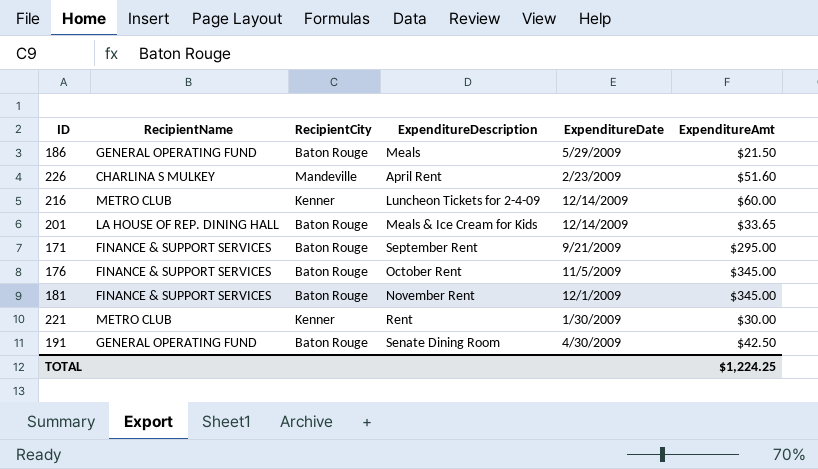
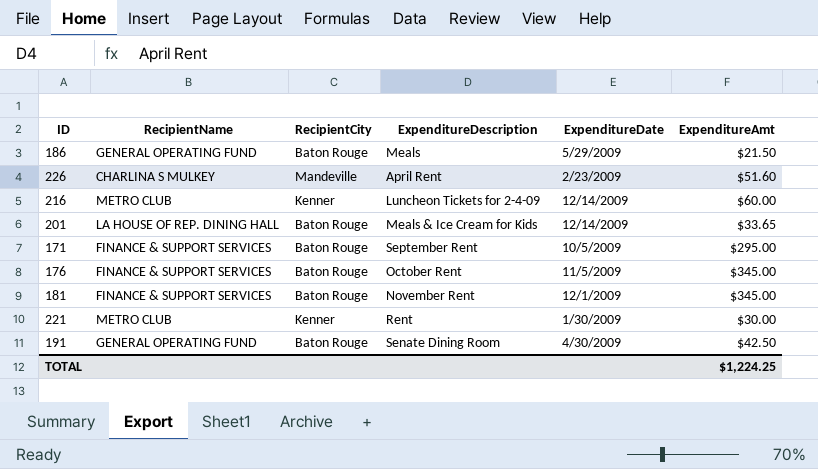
171 | ExpenditureDate: 9/21/2009 -> 10/5/2009

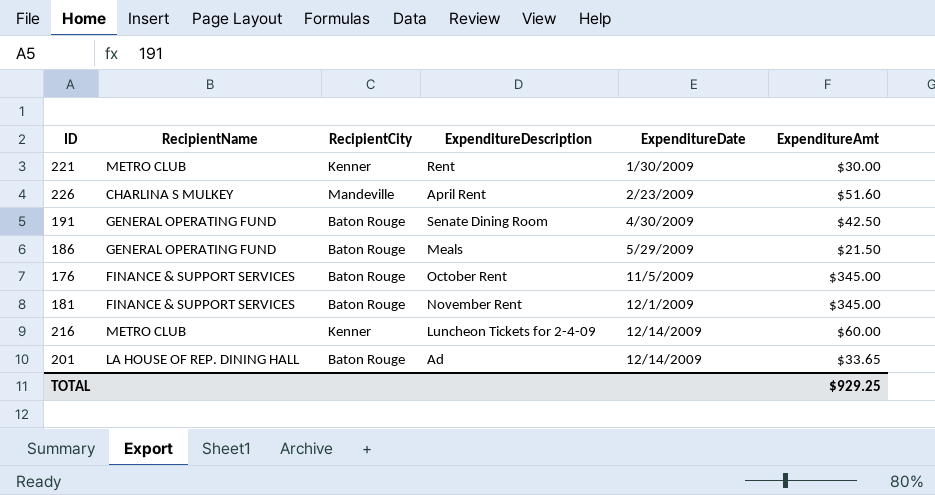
row order: none -> ExpenditureDate ascending
row 171: FINANCE & SUPPORT SERVICES | Baton Rouge | September Rent | 10/5/2009 | $295.00 -> none
201 | ExpenditureDescription: Meals & Ice Cream for Kids -> Ad
TOTAL | ExpenditureAmt: $1,224.25 -> $929.25

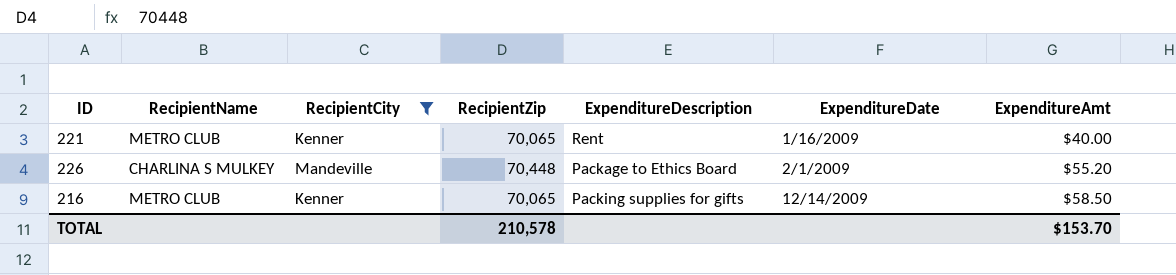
filter: none -> RecipientCity != Baton Rouge
column RecipientZip | position: none -> 4
221 | ExpenditureDate: 1/30/2009 -> 1/16/2009
221 | ExpenditureAmt: $30.00 -> $40.00
226 | ExpenditureDescription: April Rent -> Package to Ethics Board
226 | ExpenditureDate: 2/23/2009 -> 2/1/2009
226 | ExpenditureAmt: $51.60 -> $55.20
216 | ExpenditureDescription: Luncheon Tickets for 2-4-09 -> Packing supplies for gifts
216 | ExpenditureAmt: $60.00 -> $58.50
TOTAL | ExpenditureAmt: $929.25 -> $153.70

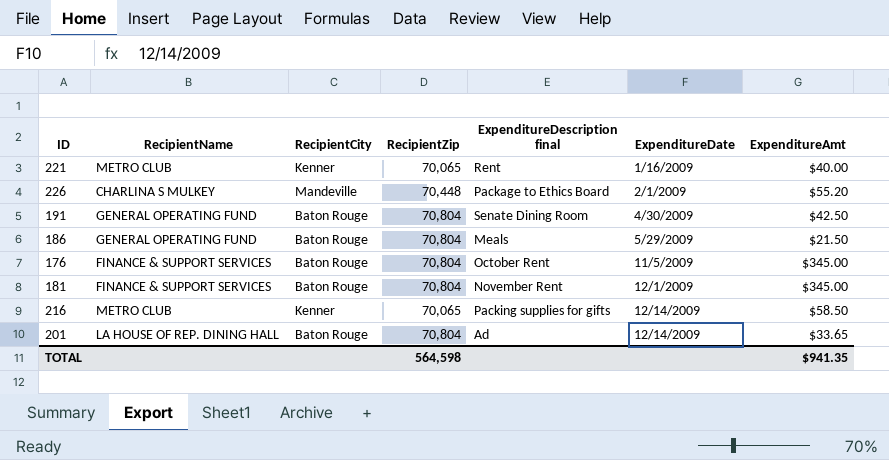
filter: RecipientCity != Baton Rouge -> none
column name: ExpenditureDescription -> ExpenditureDescription final
TOTAL | RecipientZip: 210,578 -> 564,598
TOTAL | ExpenditureAmt: $153.70 -> $941.35

